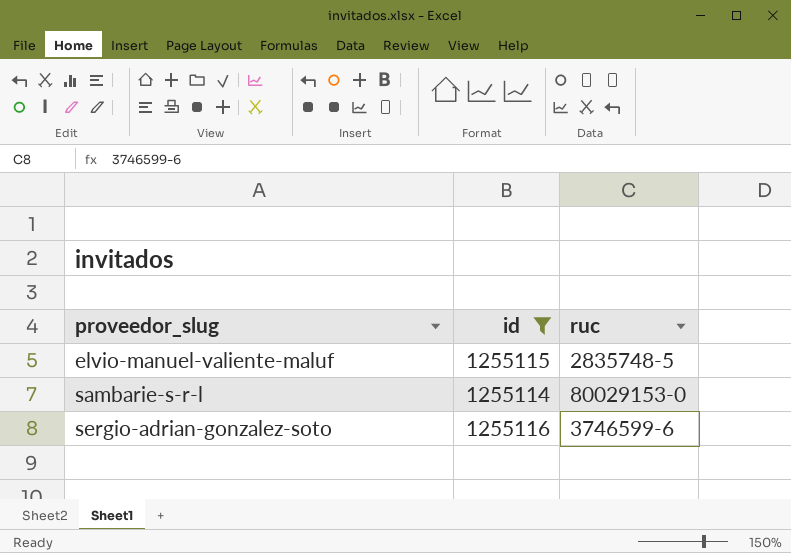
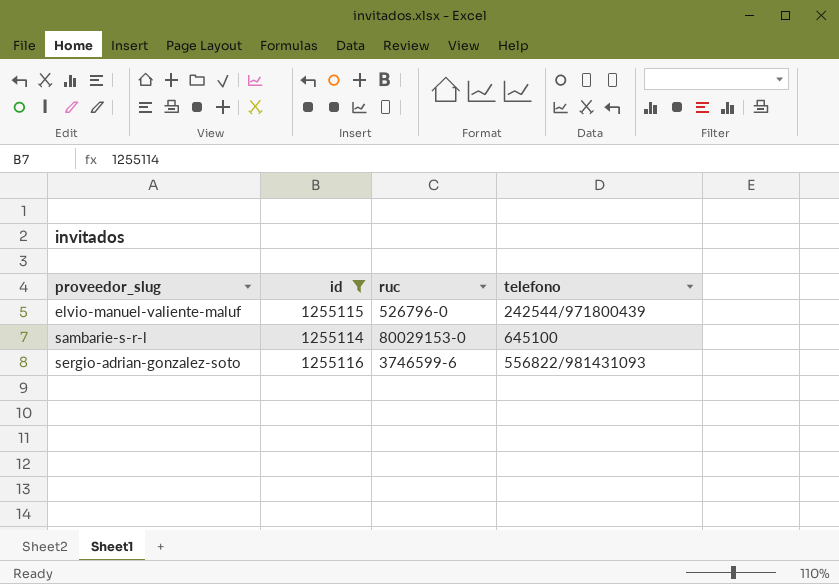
column telefono | position: none -> 4
elvio-manuel-valiente-maluf | ruc: 2835748-5 -> 526796-0

